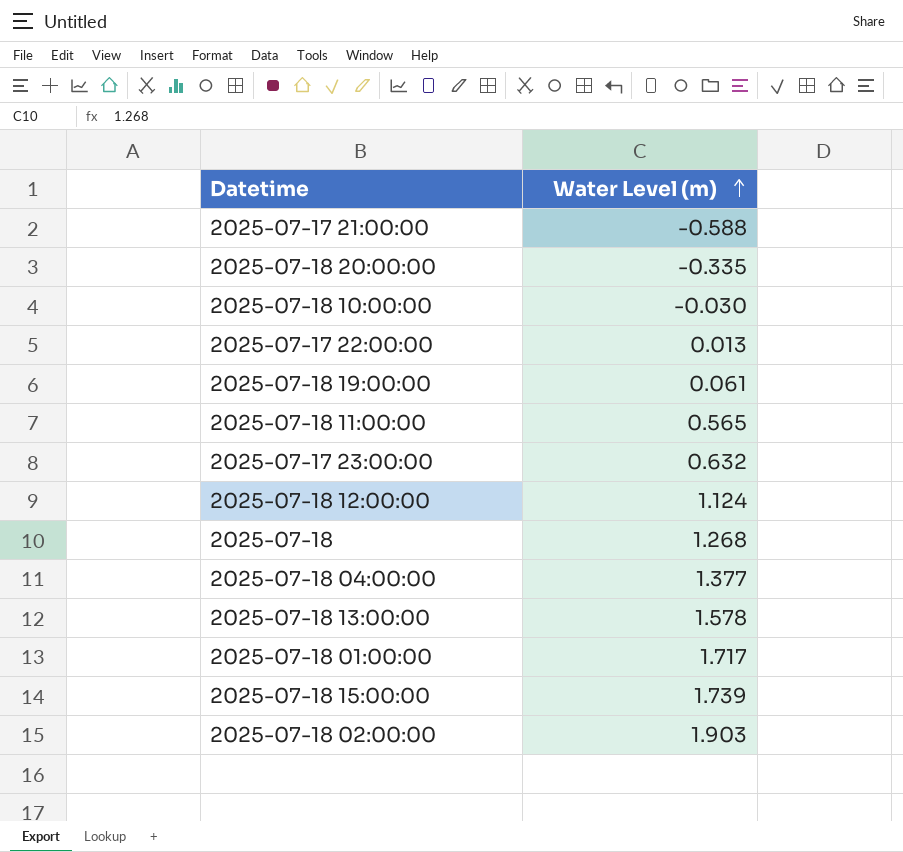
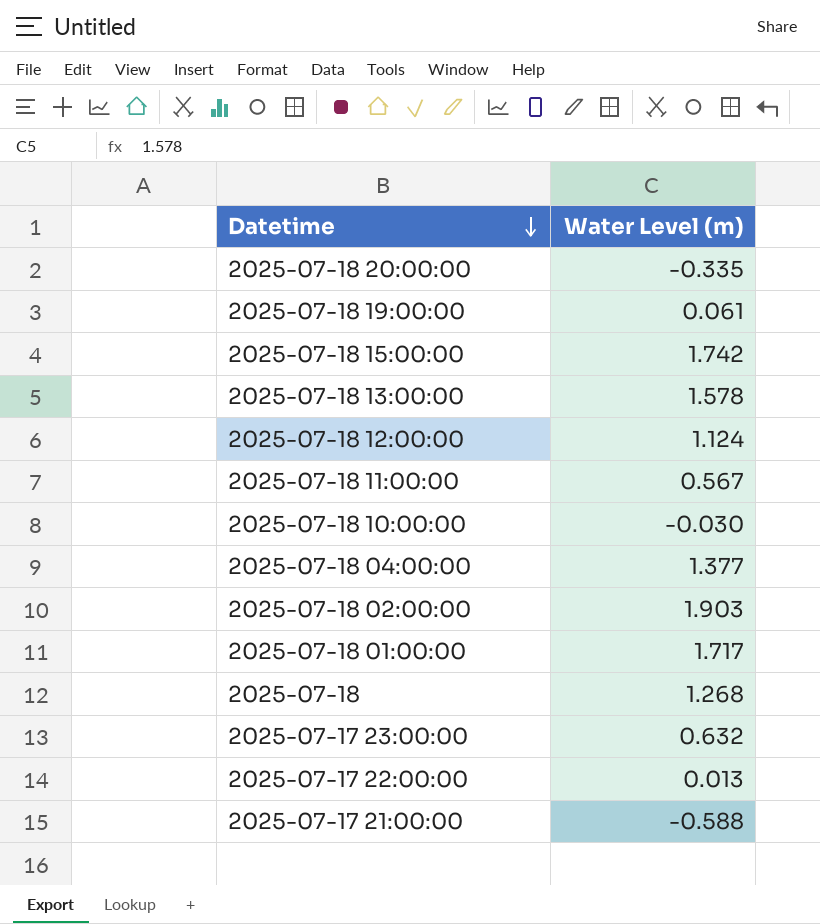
row order: Water Level (m) ascending -> Datetime descending
2025-07-18 15:00:00 | Water Level (m): 1.739 -> 1.742
2025-07-18 11:00:00 | Water Level (m): 0.565 -> 0.567

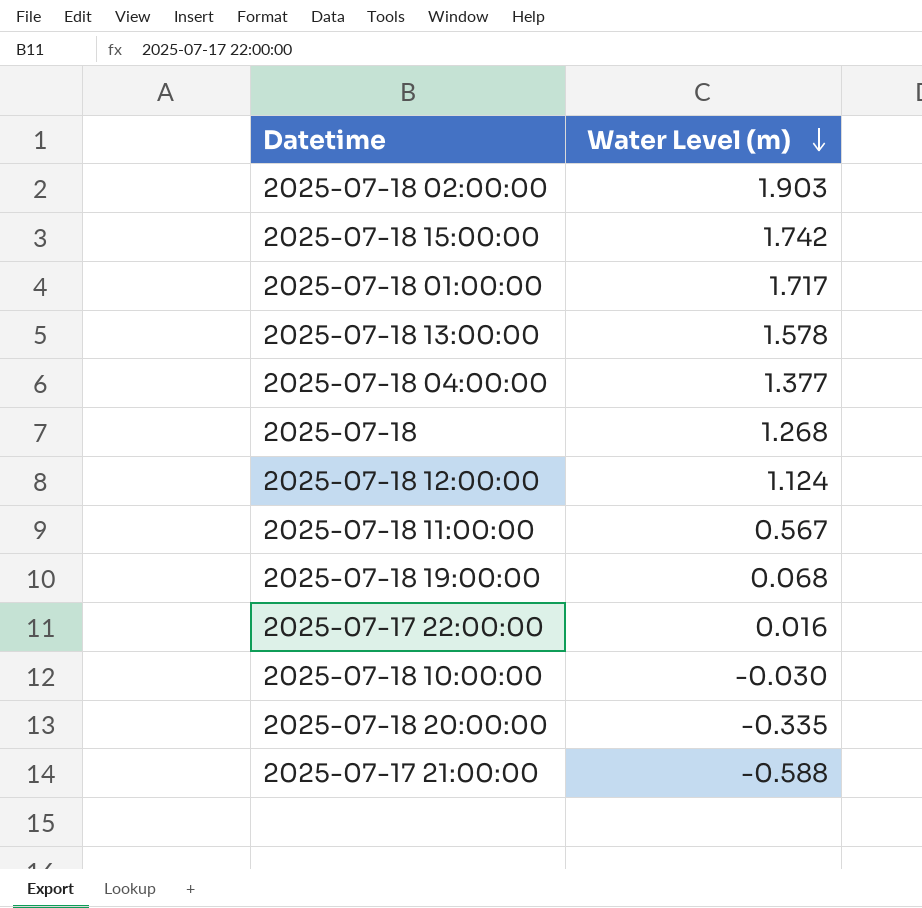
row order: Datetime descending -> Water Level (m) descending
row 2025-07-17 23:00:00: 0.632 -> none
2025-07-18 19:00:00 | Water Level (m): 0.061 -> 0.068
2025-07-17 22:00:00 | Water Level (m): 0.013 -> 0.016

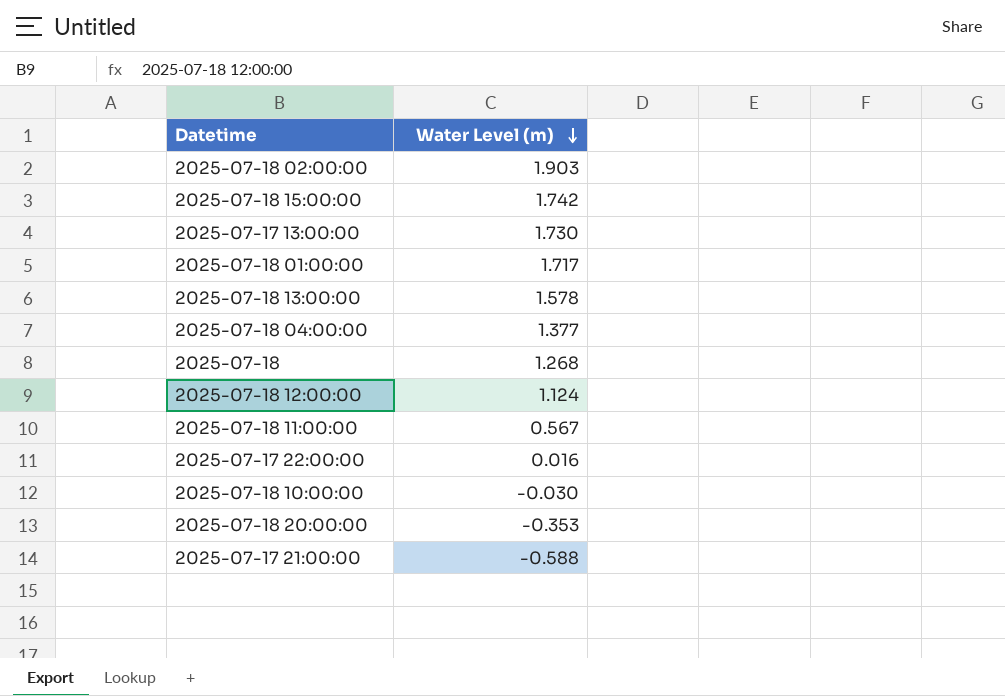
row 2025-07-18 19:00:00: 0.068 -> none
row 2025-07-17 13:00:00: none -> 1.730
2025-07-18 20:00:00 | Water Level (m): -0.335 -> -0.353

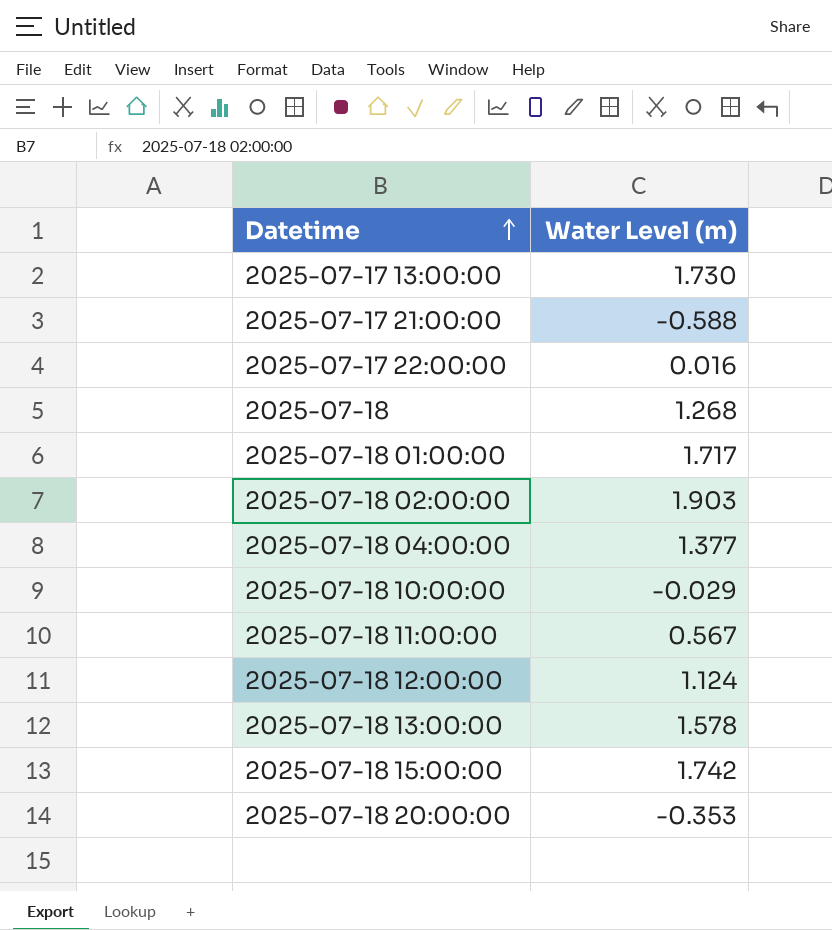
row order: Water Level (m) descending -> Datetime ascending
2025-07-18 10:00:00 | Water Level (m): -0.030 -> -0.029

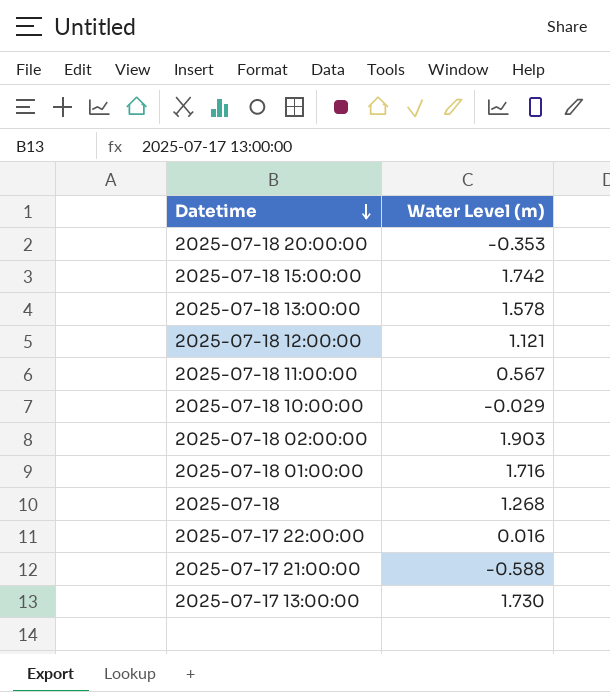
row order: Datetime ascending -> Datetime descending
row 2025-07-18 04:00:00: 1.377 -> none
2025-07-18 12:00:00 | Water Level (m): 1.124 -> 1.121
2025-07-18 01:00:00 | Water Level (m): 1.717 -> 1.716

